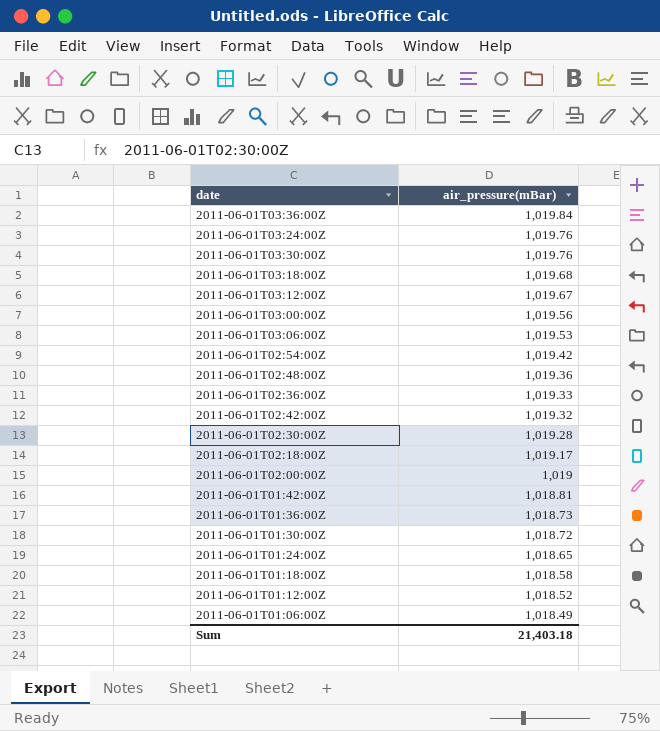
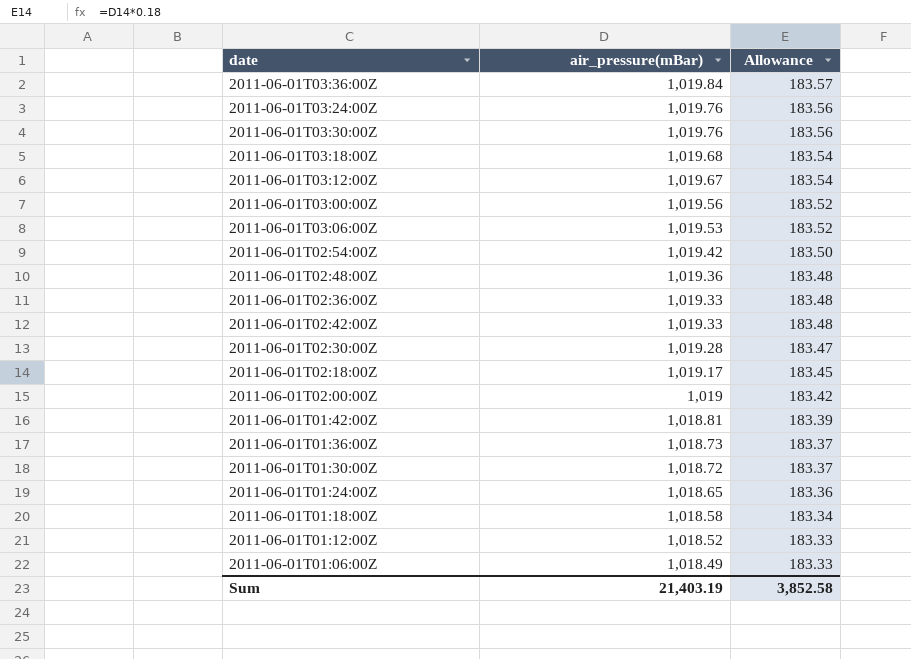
column Allowance | formula: none -> [air_pressure(mBar)] * 0.18
2011-06-01T02:42:00Z | air_pressure(mBar): 1,019.32 -> 1,019.33
Sum | air_pressure(mBar): 21,403.18 -> 21,403.19

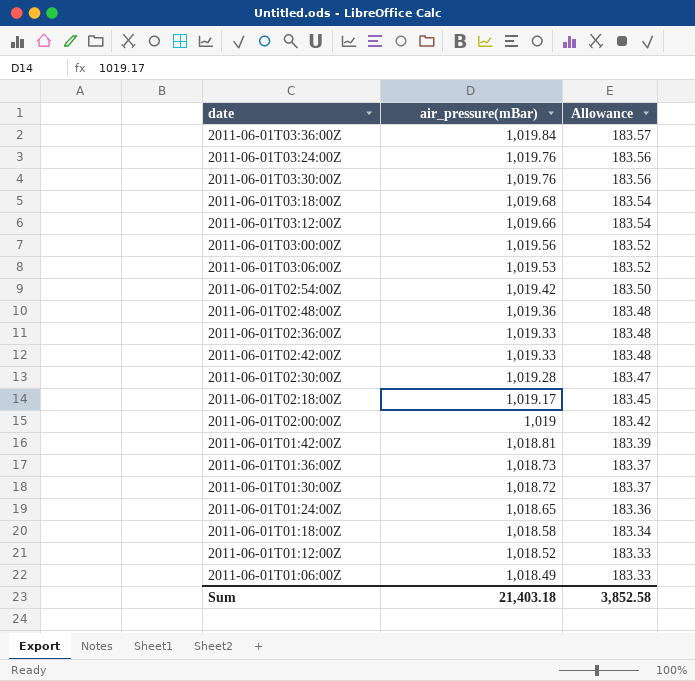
2011-06-01T03:12:00Z | air_pressure(mBar): 1,019.67 -> 1,019.66
Sum | air_pressure(mBar): 21,403.19 -> 21,403.18

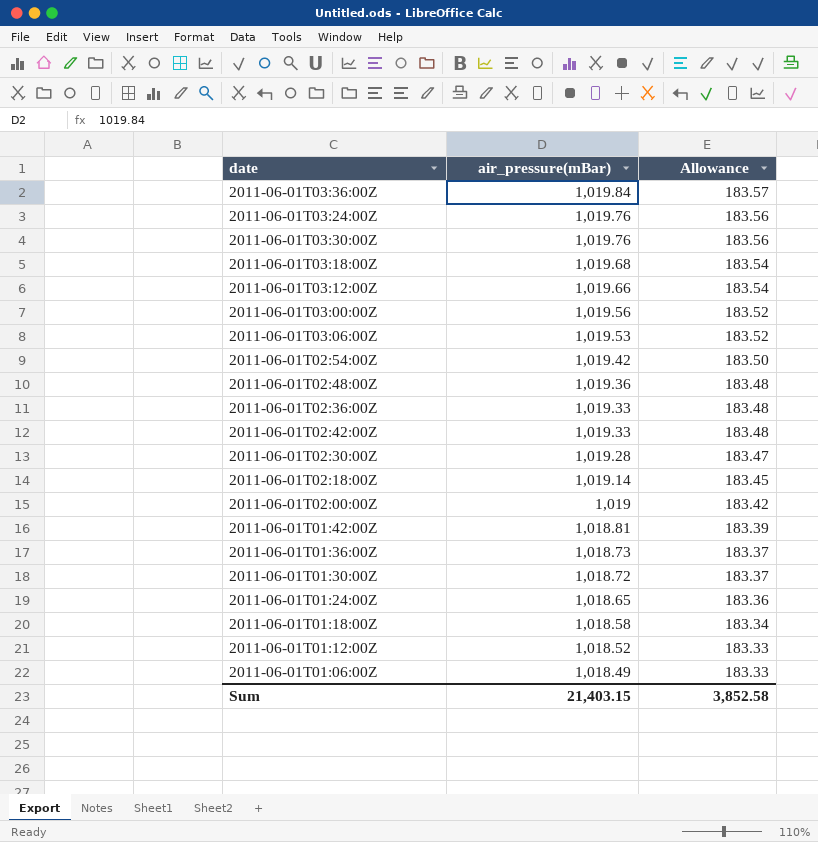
2011-06-01T02:18:00Z | air_pressure(mBar): 1,019.17 -> 1,019.14
Sum | air_pressure(mBar): 21,403.18 -> 21,403.15

